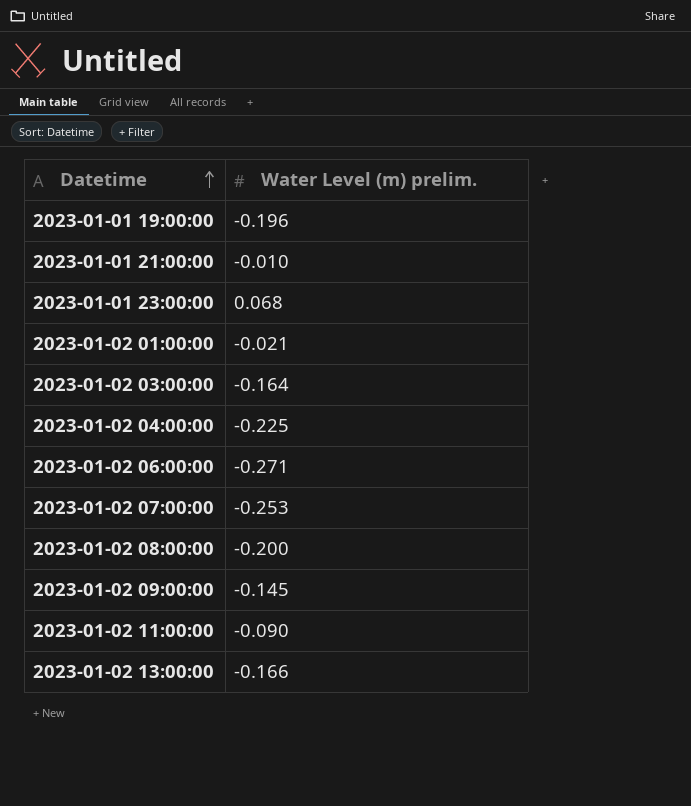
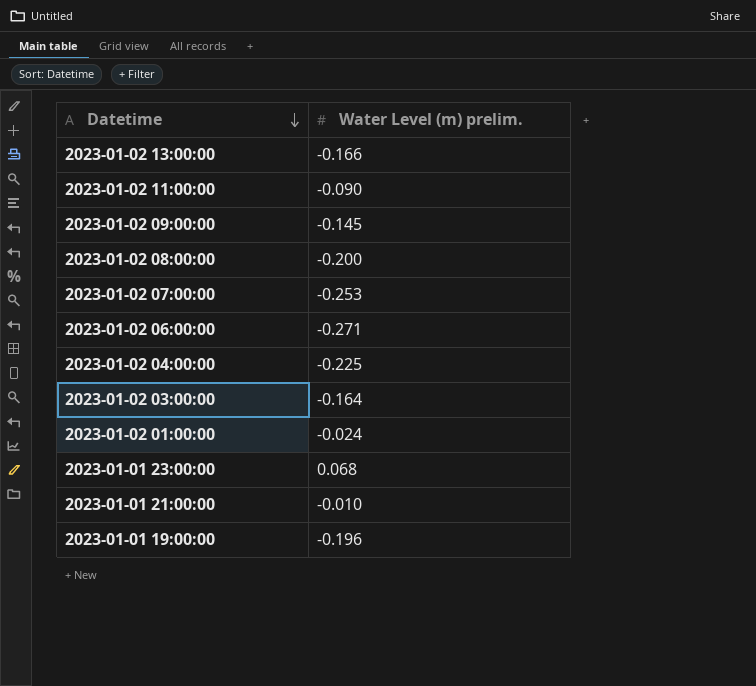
row order: Datetime ascending -> Datetime descending
2023-01-02 01:00:00 | Water Level (m) prelim.: -0.021 -> -0.024

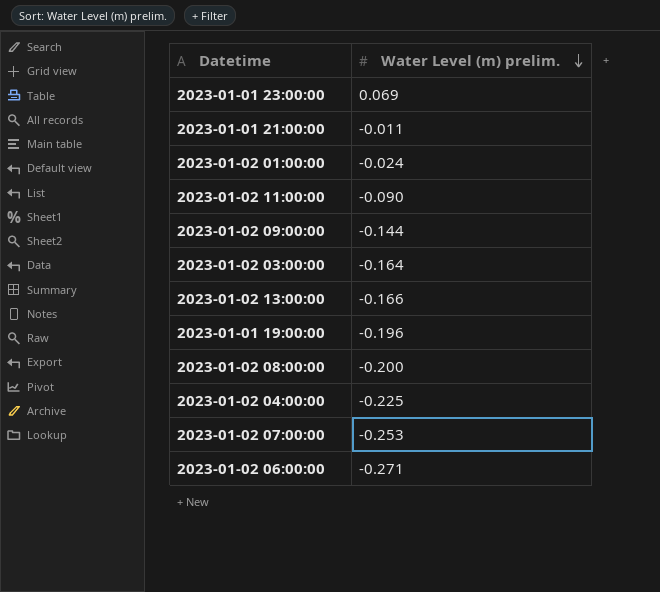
row order: Datetime descending -> Water Level (m) prelim. descending
2023-01-01 23:00:00 | Water Level (m) prelim.: 0.068 -> 0.069
2023-01-01 21:00:00 | Water Level (m) prelim.: -0.010 -> -0.011
2023-01-02 09:00:00 | Water Level (m) prelim.: -0.145 -> -0.144

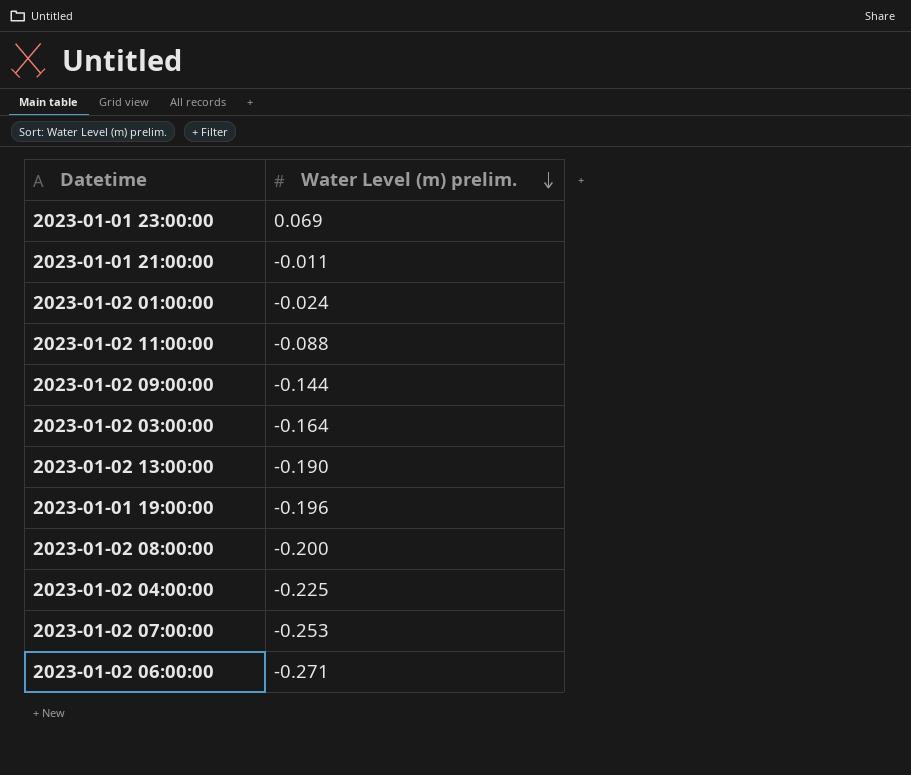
2023-01-02 11:00:00 | Water Level (m) prelim.: -0.090 -> -0.088
2023-01-02 13:00:00 | Water Level (m) prelim.: -0.166 -> -0.190

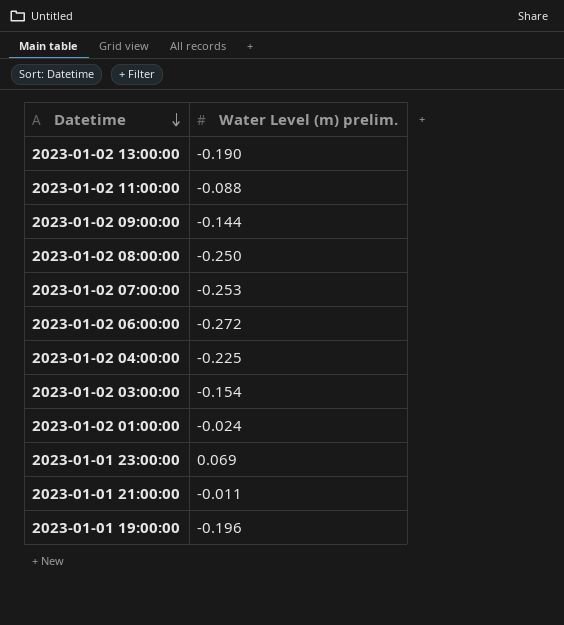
row order: Water Level (m) prelim. descending -> Datetime descending
2023-01-02 08:00:00 | Water Level (m) prelim.: -0.200 -> -0.250
2023-01-02 06:00:00 | Water Level (m) prelim.: -0.271 -> -0.272
2023-01-02 03:00:00 | Water Level (m) prelim.: -0.164 -> -0.154

